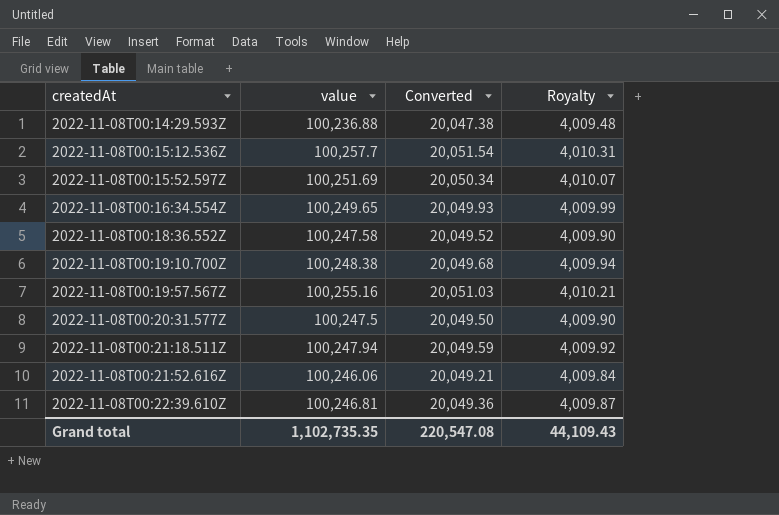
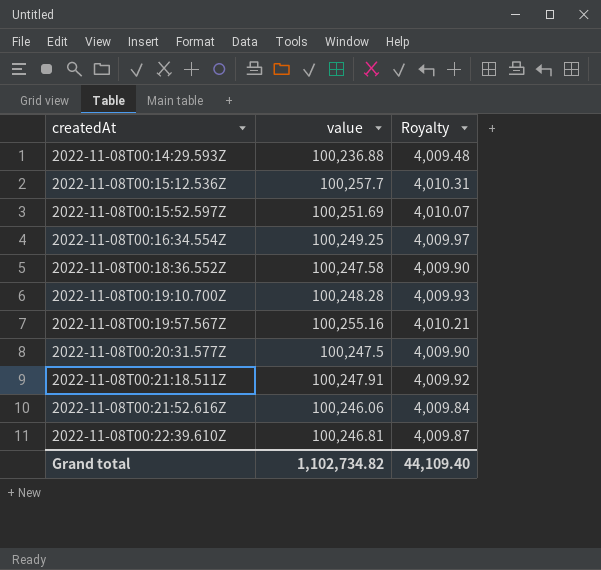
column Converted | formula: [value] * 0.2 -> none
2022-11-08T00:16:34.554Z | value: 100,249.65 -> 100,249.25
2022-11-08T00:16:34.554Z | Royalty: 4,009.99 -> 4,009.97
2022-11-08T00:19:10.700Z | value: 100,248.38 -> 100,248.28
2022-11-08T00:19:10.700Z | Royalty: 4,009.94 -> 4,009.93
2022-11-08T00:21:18.511Z | value: 100,247.94 -> 100,247.91
Grand total | value: 1,102,735.35 -> 1,102,734.82
Grand total | Royalty: 44,109.43 -> 44,109.40

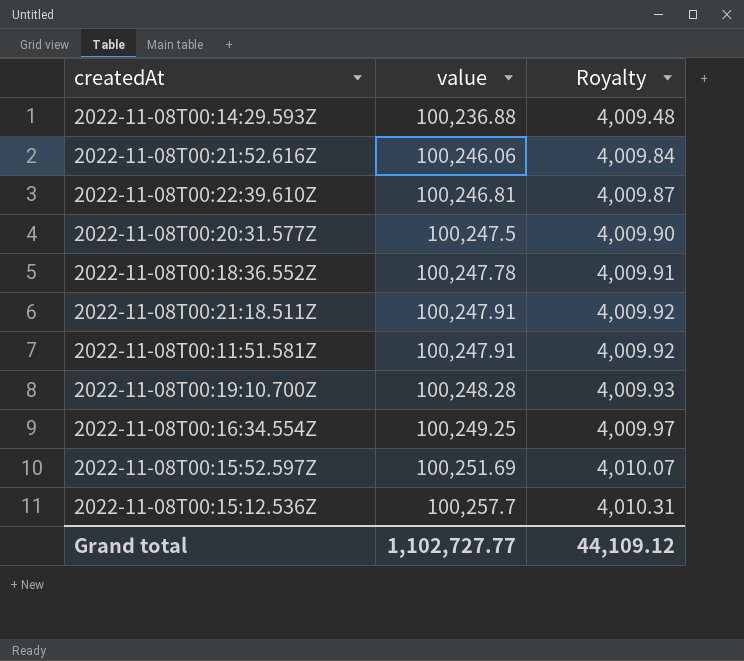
row order: createdAt ascending -> value ascending
row 2022-11-08T00:19:57.567Z: 100,255.16 | 4,010.21 -> none
2022-11-08T00:18:36.552Z | value: 100,247.58 -> 100,247.78
2022-11-08T00:18:36.552Z | Royalty: 4,009.90 -> 4,009.91
row 2022-11-08T00:11:51.581Z: none -> 100,247.91 | 4,009.92
Grand total | value: 1,102,734.82 -> 1,102,727.77
Grand total | Royalty: 44,109.40 -> 44,109.12

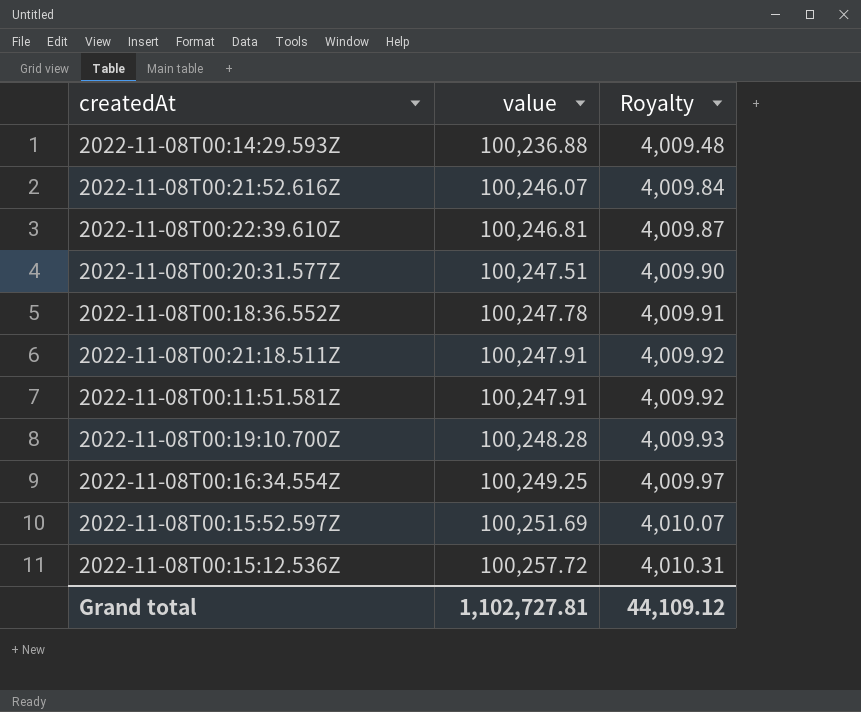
2022-11-08T00:21:52.616Z | value: 100,246.06 -> 100,246.07
2022-11-08T00:20:31.577Z | value: 100,247.5 -> 100,247.51
2022-11-08T00:15:12.536Z | value: 100,257.7 -> 100,257.72
Grand total | value: 1,102,727.77 -> 1,102,727.81

